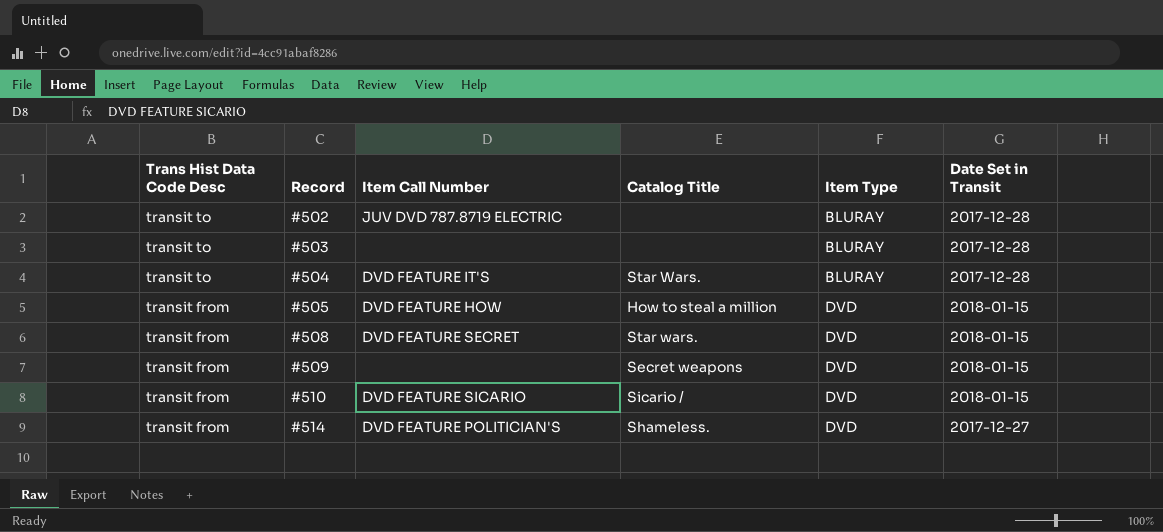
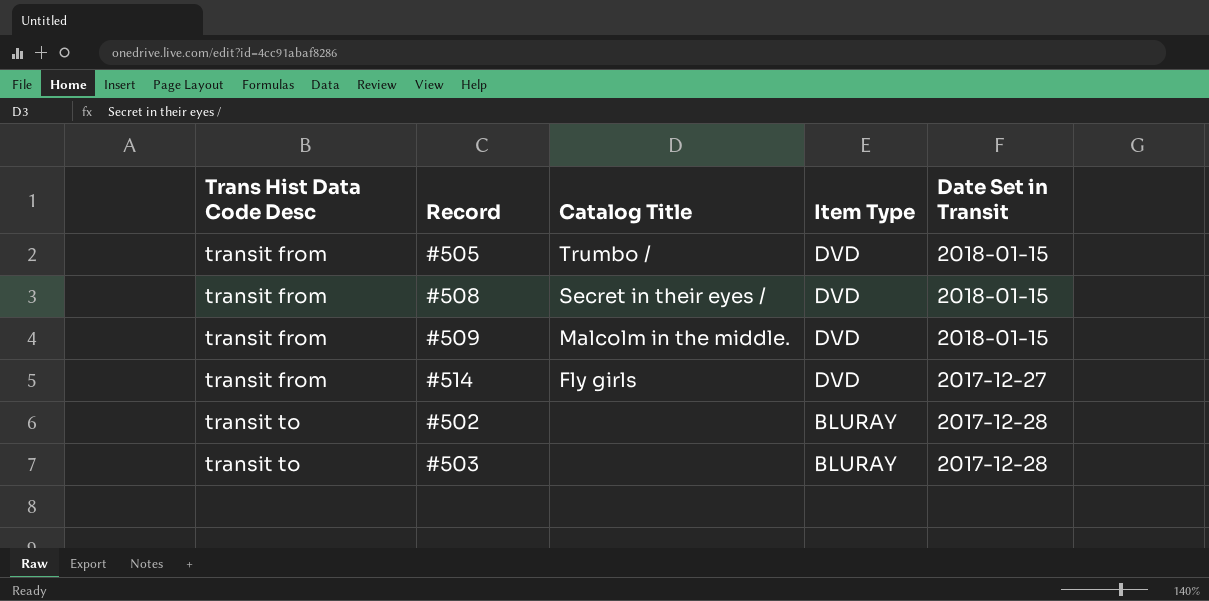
row order: Trans Hist Data Code Desc descending -> Trans Hist Data Code Desc ascending
column Item Call Number | position: 3 -> none
row #504: transit to | DVD FEATURE IT'S | Star Wars. | BLURAY | 2017-12-28 -> none
row #510: transit from | DVD FEATURE SICARIO | Sicario / | DVD | 2018-01-15 -> none
#505 | Catalog Title: How to steal a million -> Trumbo /
#508 | Catalog Title: Star wars. -> Secret in their eyes /
#509 | Catalog Title: Secret weapons -> Malcolm in the middle.
#514 | Catalog Title: Shameless. -> Fly girls

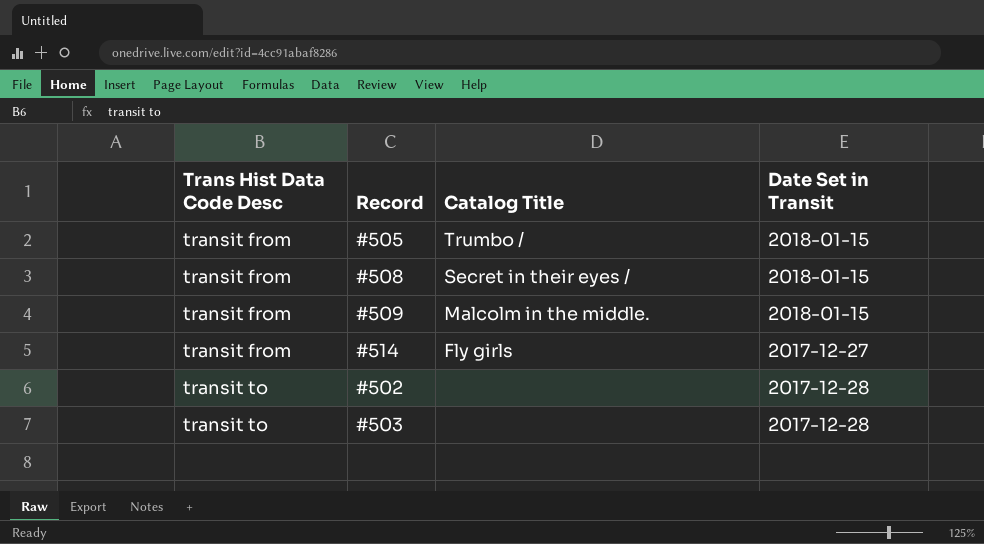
column Item Type | position: 4 -> none

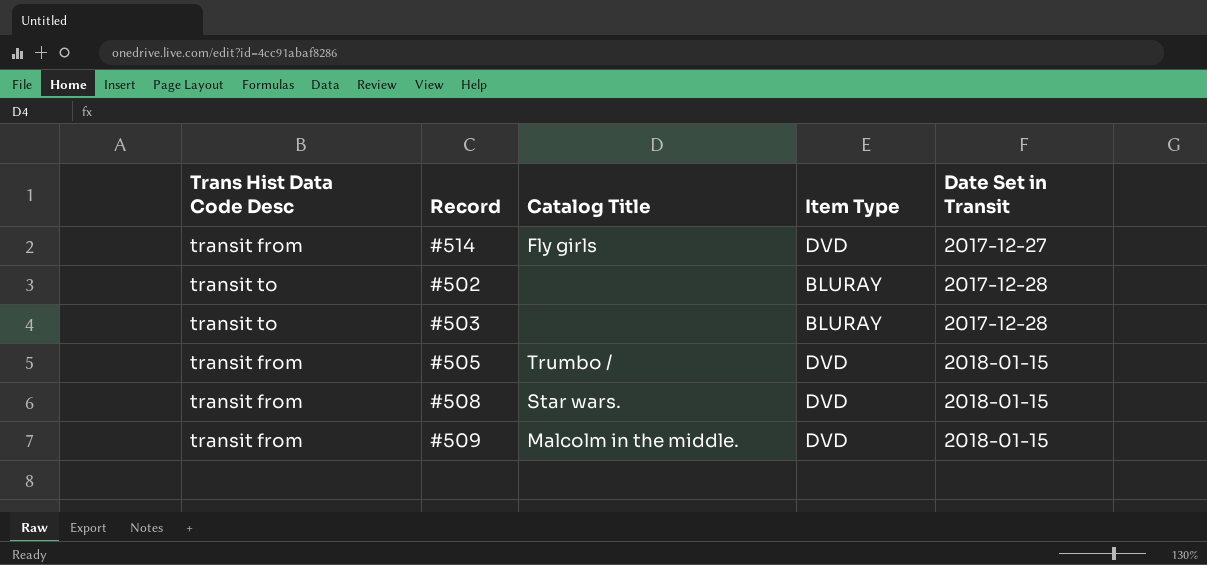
row order: Trans Hist Data Code Desc ascending -> Date Set in Transit ascending
column Item Type | position: none -> 4
#508 | Catalog Title: Secret in their eyes / -> Star wars.

